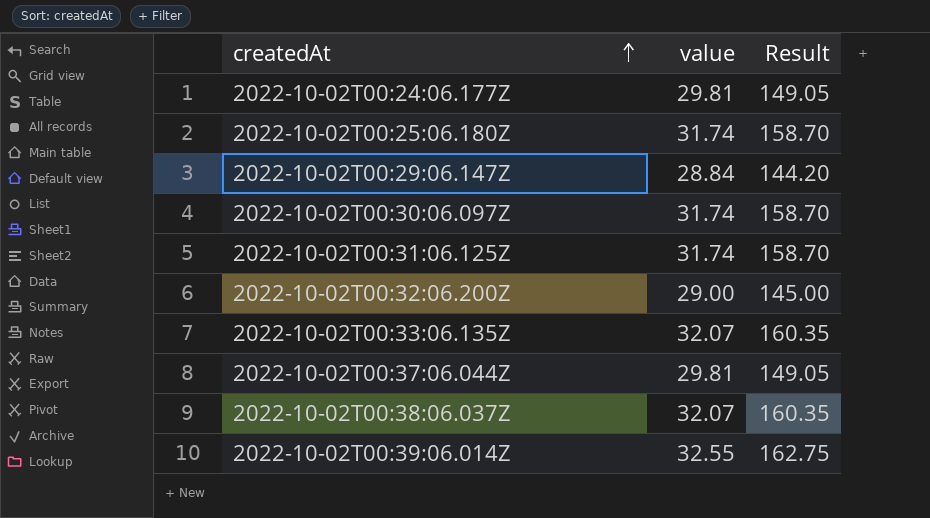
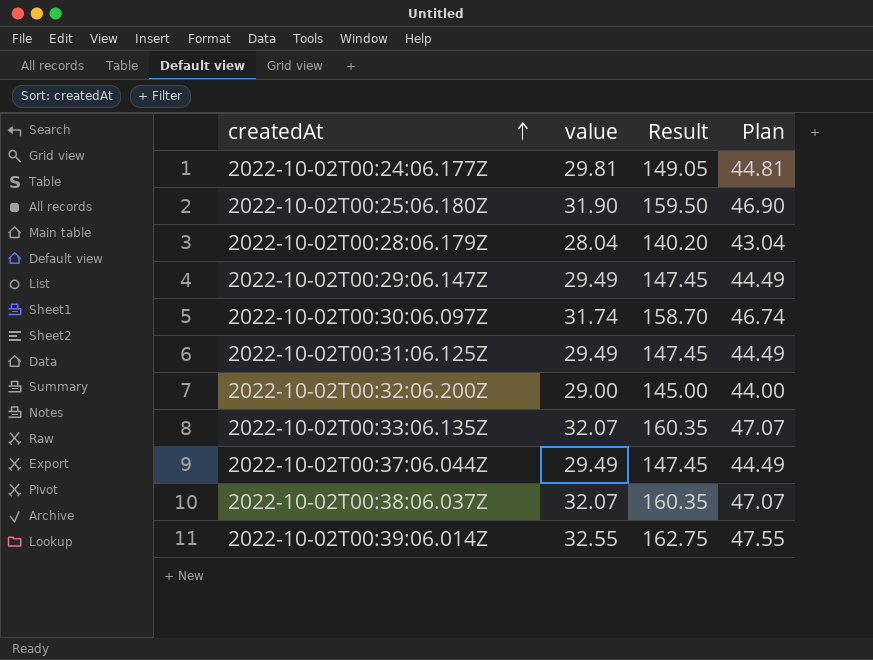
column Plan | formula: none -> [value] + 15
2022-10-02T00:25:06.180Z | value: 31.74 -> 31.90
2022-10-02T00:25:06.180Z | Result: 158.70 -> 159.50
row 2022-10-02T00:28:06.179Z: none -> 28.04 | 140.20 | 43.04
2022-10-02T00:29:06.147Z | value: 28.84 -> 29.49
2022-10-02T00:29:06.147Z | Result: 144.20 -> 147.45
2022-10-02T00:31:06.125Z | value: 31.74 -> 29.49
2022-10-02T00:31:06.125Z | Result: 158.70 -> 147.45
2022-10-02T00:37:06.044Z | value: 29.81 -> 29.49
2022-10-02T00:37:06.044Z | Result: 149.05 -> 147.45

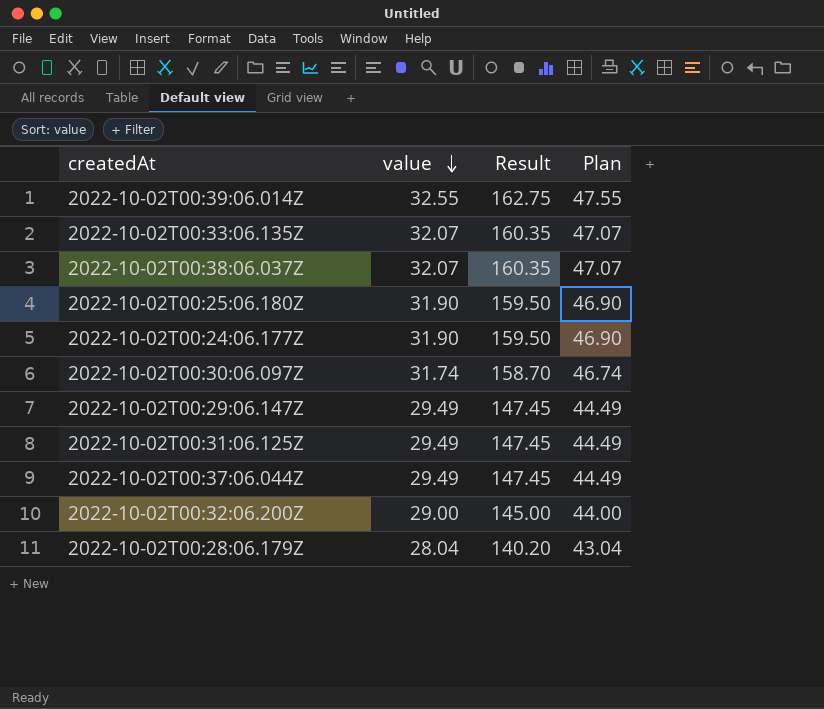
row order: createdAt ascending -> value descending
2022-10-02T00:24:06.177Z | value: 29.81 -> 31.90
2022-10-02T00:24:06.177Z | Result: 149.05 -> 159.50
2022-10-02T00:24:06.177Z | Plan: 44.81 -> 46.90

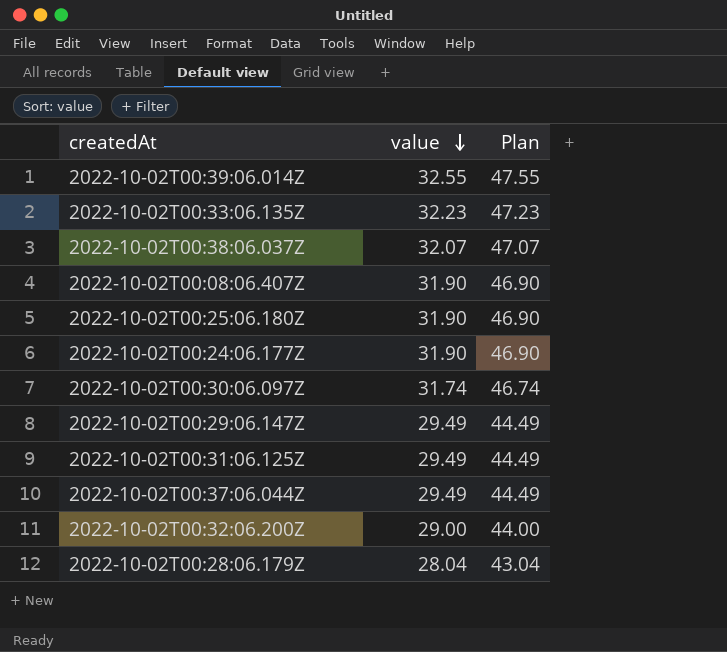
column Result | formula: [value] * 5 -> none
2022-10-02T00:33:06.135Z | value: 32.07 -> 32.23
2022-10-02T00:33:06.135Z | Plan: 47.07 -> 47.23
row 2022-10-02T00:08:06.407Z: none -> 31.90 | 46.90

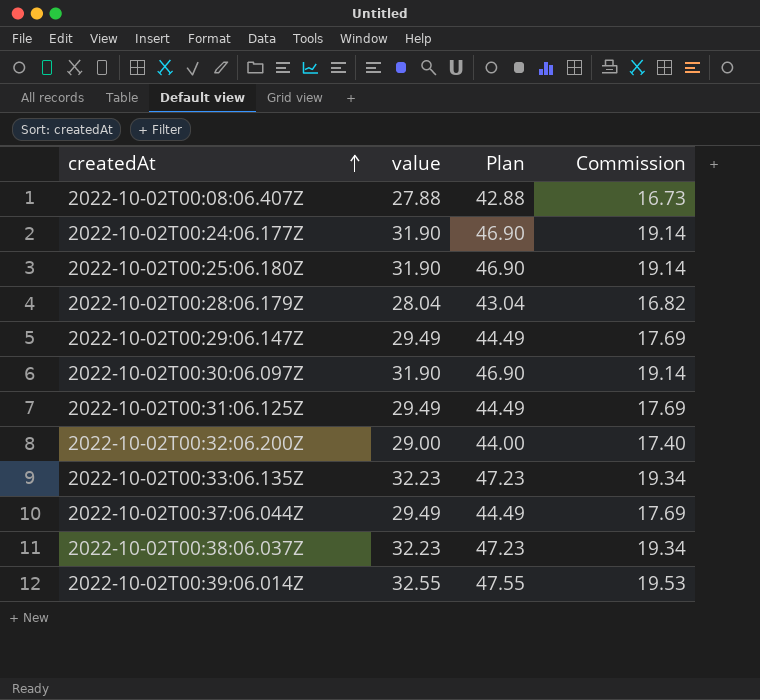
row order: value descending -> createdAt ascending
column Commission | formula: none -> [value] * 0.6
2022-10-02T00:08:06.407Z | value: 31.90 -> 27.88
2022-10-02T00:08:06.407Z | Plan: 46.90 -> 42.88
2022-10-02T00:30:06.097Z | value: 31.74 -> 31.90
2022-10-02T00:30:06.097Z | Plan: 46.74 -> 46.90
2022-10-02T00:38:06.037Z | value: 32.07 -> 32.23
2022-10-02T00:38:06.037Z | Plan: 47.07 -> 47.23

